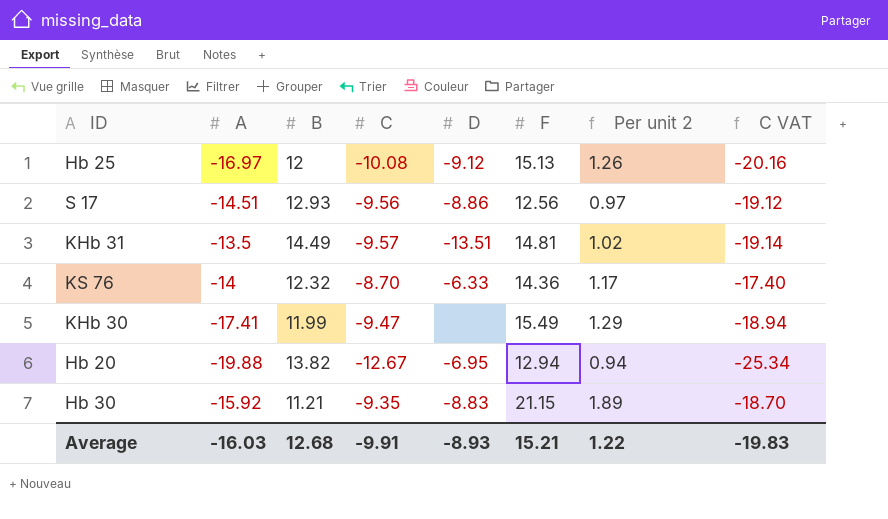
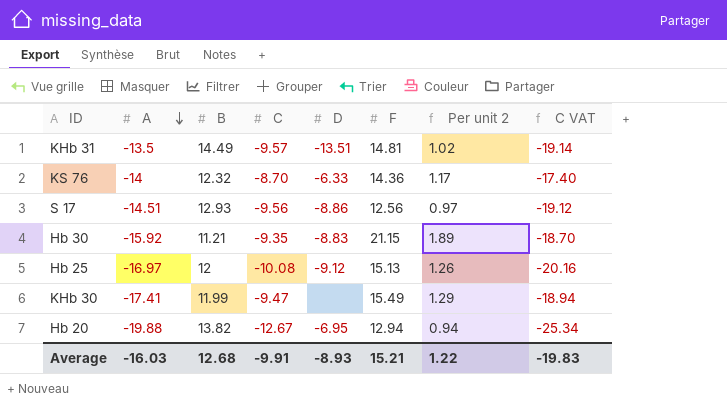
row order: none -> A descending

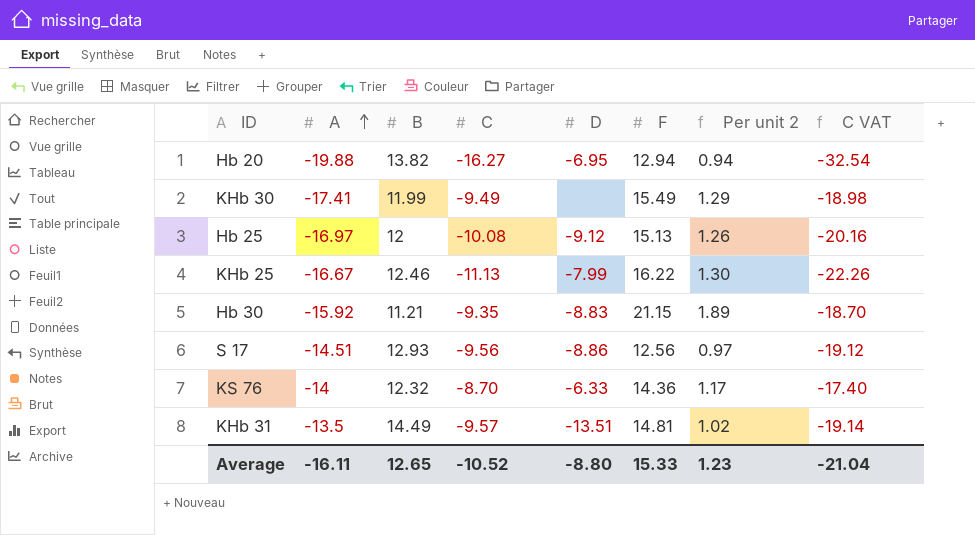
row order: A descending -> A ascending
Hb 20 | C: -12.67 -> -16.27
Hb 20 | C VAT: -25.34 -> -32.54
KHb 30 | C: -9.47 -> -9.49
KHb 30 | C VAT: -18.94 -> -18.98
row KHb 25: none -> -16.67 | 12.46 | -11.13 | -7.99 | 16.22 | 1.30 | -22.26
Average | A: -16.03 -> -16.11
Average | B: 12.68 -> 12.65
Average | C: -9.91 -> -10.52
Average | D: -8.93 -> -8.80
Average | F: 15.21 -> 15.33
Average | Per unit 2: 1.22 -> 1.23
Average | C VAT: -19.83 -> -21.04

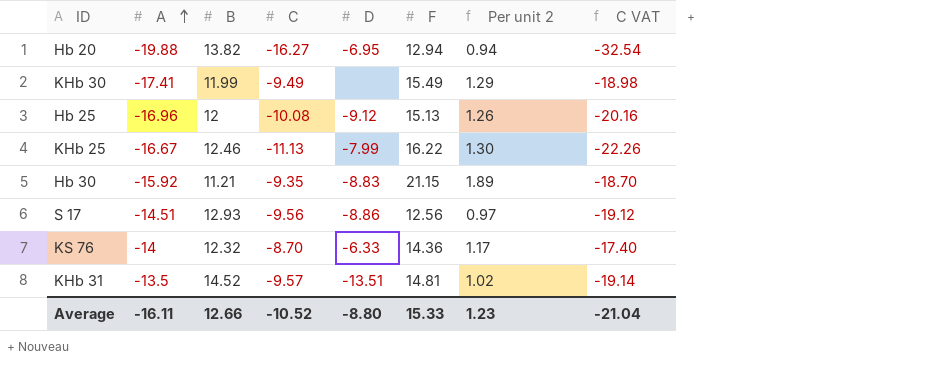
Hb 25 | A: -16.97 -> -16.96
KHb 31 | B: 14.49 -> 14.52
Average | B: 12.65 -> 12.66

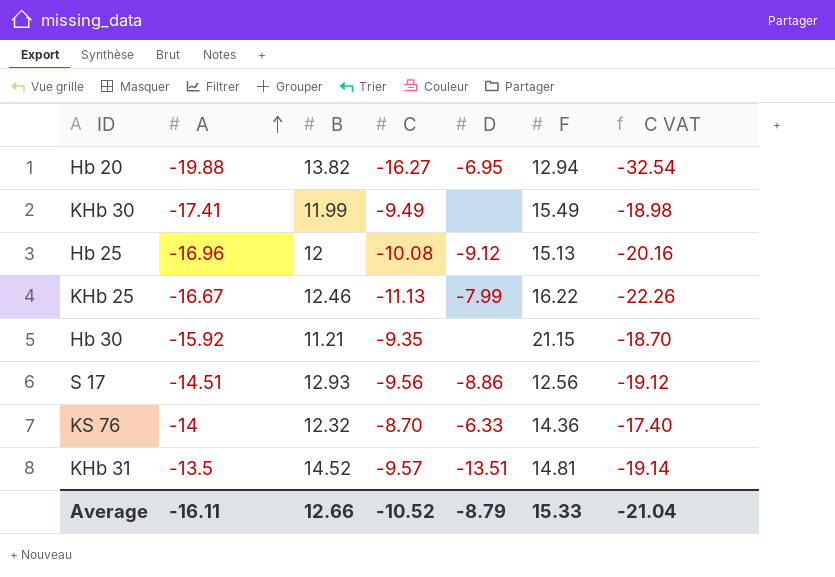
column Per unit 2 | formula: [F] / [B] -> none
Hb 30 | D: -8.83 -> none
Average | D: -8.80 -> -8.79

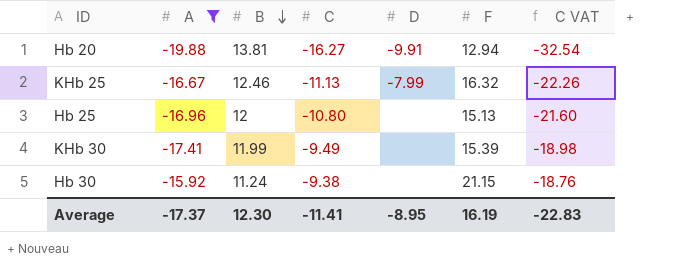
filter: none -> A <= -15.92
row order: A ascending -> B descending
Hb 20 | B: 13.82 -> 13.81
Hb 20 | D: -6.95 -> -9.91
KHb 25 | F: 16.22 -> 16.32
Hb 25 | C: -10.08 -> -10.80
Hb 25 | D: -9.12 -> none
Hb 25 | C VAT: -20.16 -> -21.60
KHb 30 | F: 15.49 -> 15.39
Hb 30 | B: 11.21 -> 11.24
Hb 30 | C: -9.35 -> -9.38
Hb 30 | C VAT: -18.70 -> -18.76
Average | A: -16.11 -> -17.37
Average | B: 12.66 -> 12.30
Average | C: -10.52 -> -11.41
Average | D: -8.79 -> -8.95
Average | F: 15.33 -> 16.19
Average | C VAT: -21.04 -> -22.83

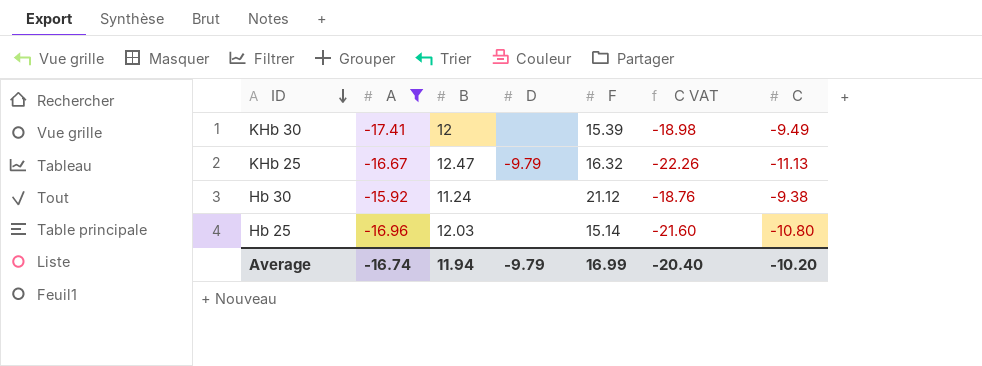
row order: B descending -> ID descending
column C | position: 4 -> 7
row Hb 20: -19.88 | 13.81 | -16.27 | -9.91 | 12.94 | -32.54 -> none
KHb 30 | B: 11.99 -> 12
KHb 25 | B: 12.46 -> 12.47
KHb 25 | D: -7.99 -> -9.79
Hb 30 | F: 21.15 -> 21.12
Hb 25 | B: 12 -> 12.03
Hb 25 | F: 15.13 -> 15.14
Average | A: -17.37 -> -16.74
Average | B: 12.30 -> 11.94
Average | D: -8.95 -> -9.79
Average | F: 16.19 -> 16.99
Average | C VAT: -22.83 -> -20.40
Average | C: -11.41 -> -10.20

